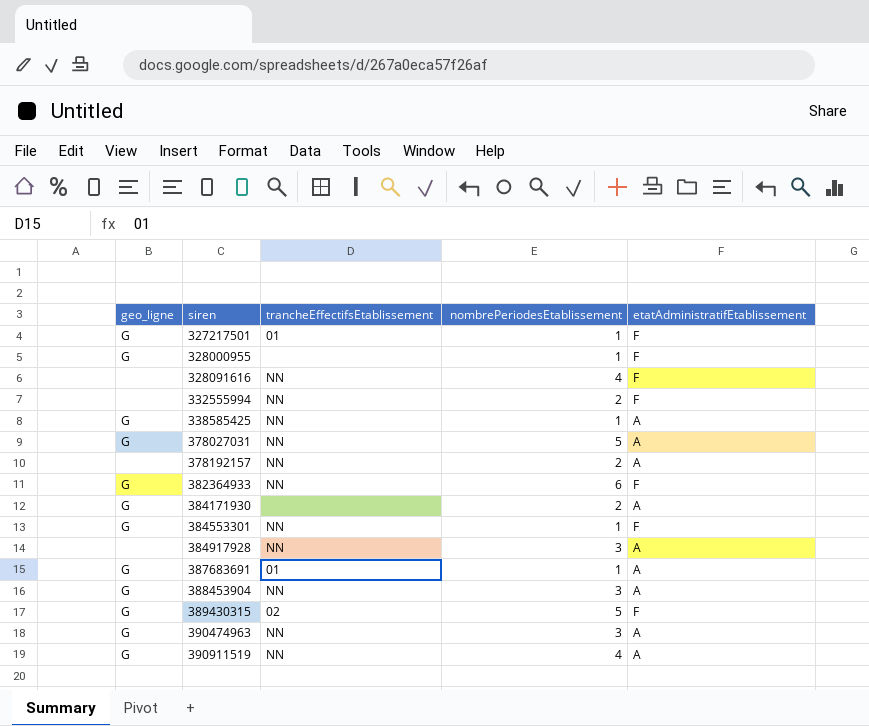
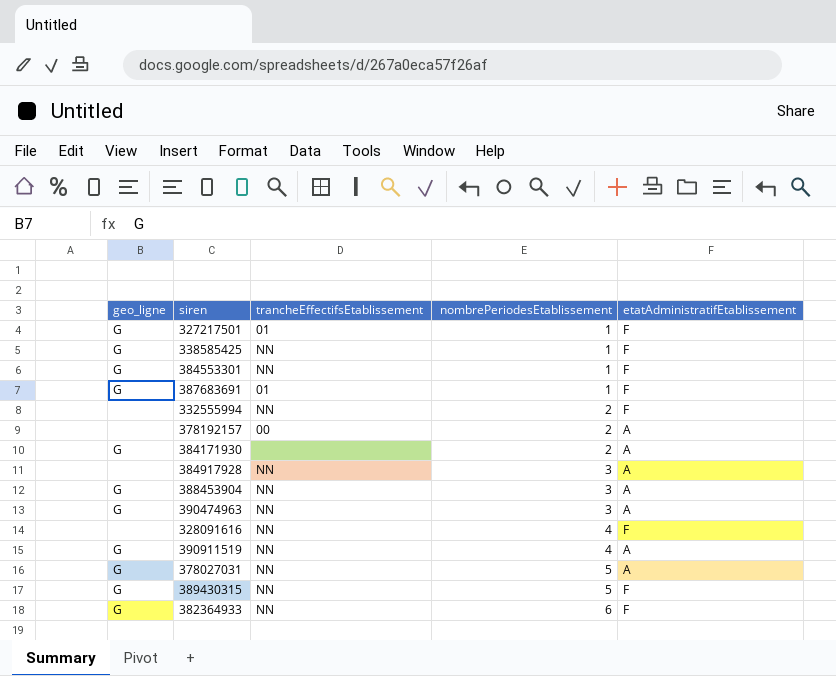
row order: siren ascending -> nombrePeriodesEtablissement ascending
row 328000955: G | none | 1 | F -> none
338585425 | etatAdministratifEtablissement: A -> F
387683691 | etatAdministratifEtablissement: A -> F
378192157 | trancheEffectifsEtablissement: NN -> 00
389430315 | trancheEffectifsEtablissement: 02 -> NN

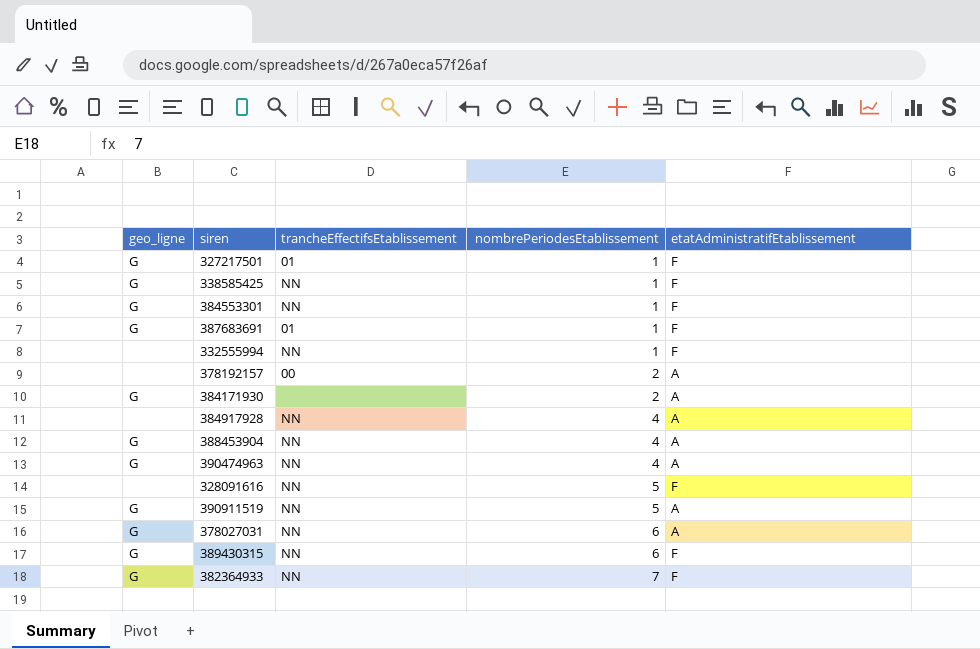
332555994 | nombrePeriodesEtablissement: 2 -> 1
384917928 | nombrePeriodesEtablissement: 3 -> 4
388453904 | nombrePeriodesEtablissement: 3 -> 4
390474963 | nombrePeriodesEtablissement: 3 -> 4
328091616 | nombrePeriodesEtablissement: 4 -> 5
390911519 | nombrePeriodesEtablissement: 4 -> 5
378027031 | nombrePeriodesEtablissement: 5 -> 6
389430315 | nombrePeriodesEtablissement: 5 -> 6
382364933 | nombrePeriodesEtablissement: 6 -> 7

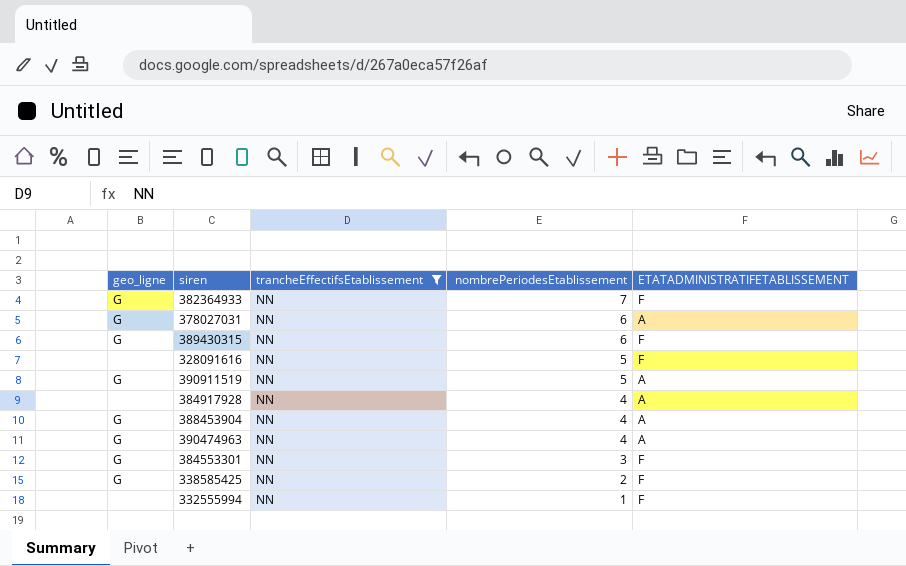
filter: none -> trancheEffectifsEtablissement = NN
row order: nombrePeriodesEtablissement ascending -> nombrePeriodesEtablissement descending
column name: etatAdministratifEtablissement -> ETATADMINISTRATIFETABLISSEMENT
384553301 | nombrePeriodesEtablissement: 1 -> 3
338585425 | nombrePeriodesEtablissement: 1 -> 2

